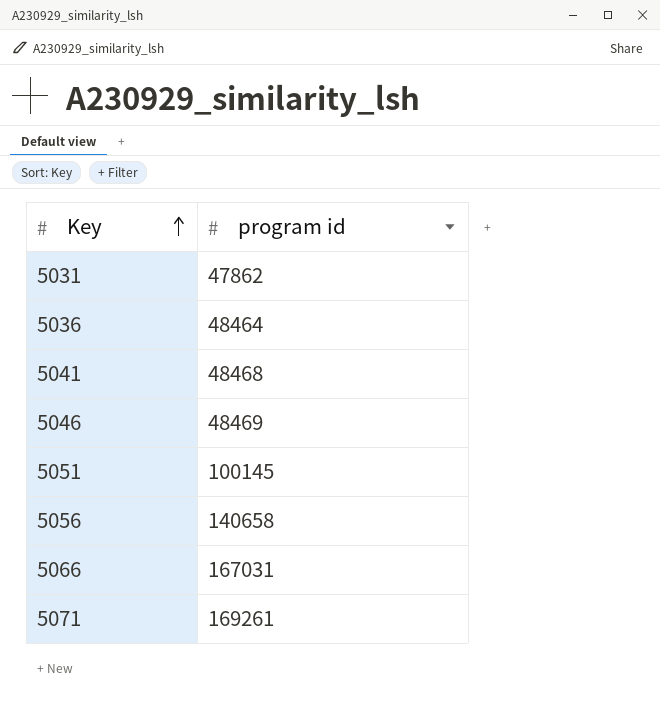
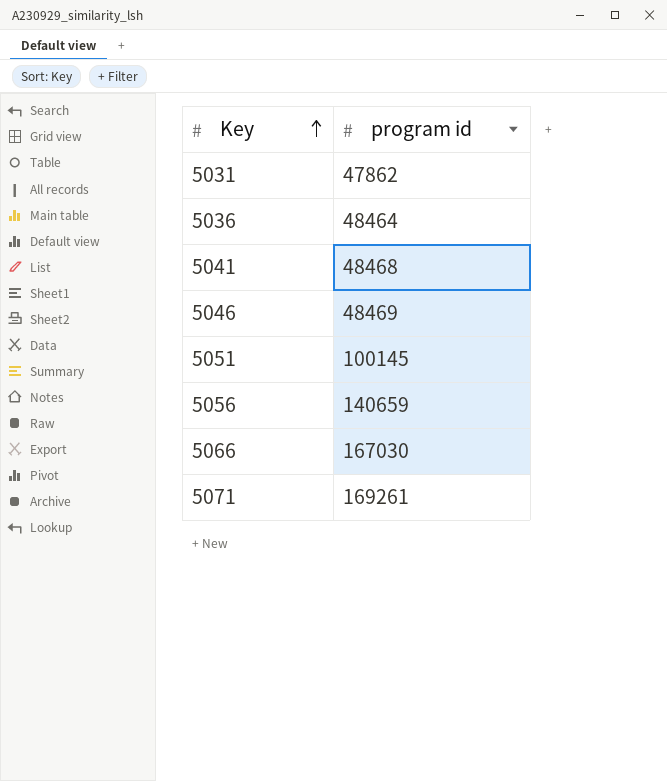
5056 | program id: 140658 -> 140659
5066 | program id: 167031 -> 167030

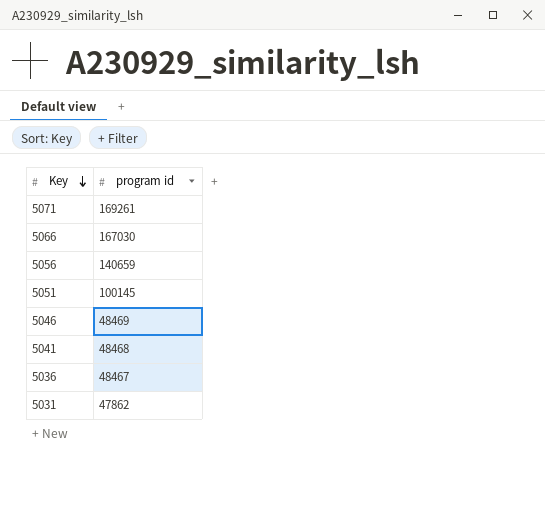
row order: Key ascending -> Key descending
5036 | program id: 48464 -> 48467

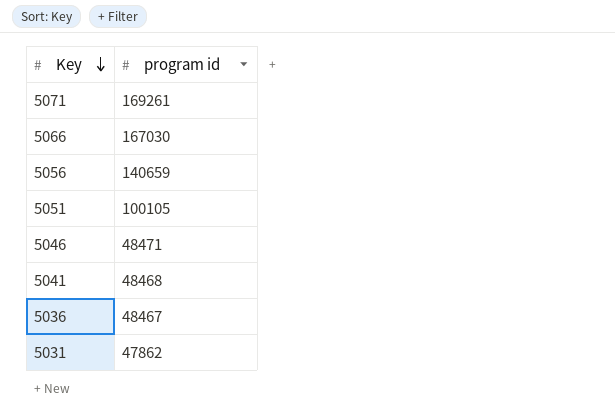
5051 | program id: 100145 -> 100105
5046 | program id: 48469 -> 48471

